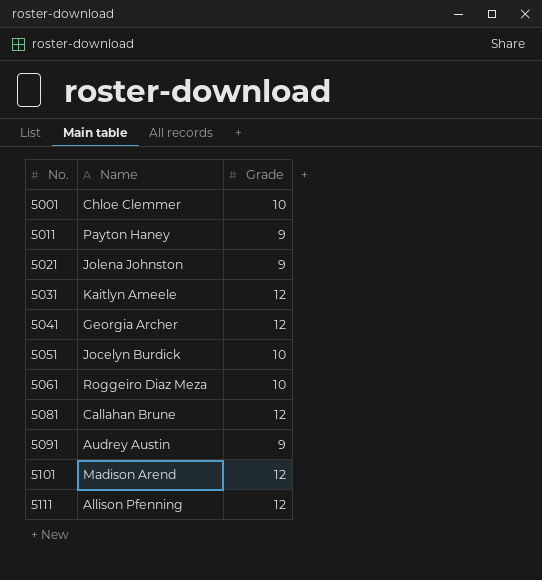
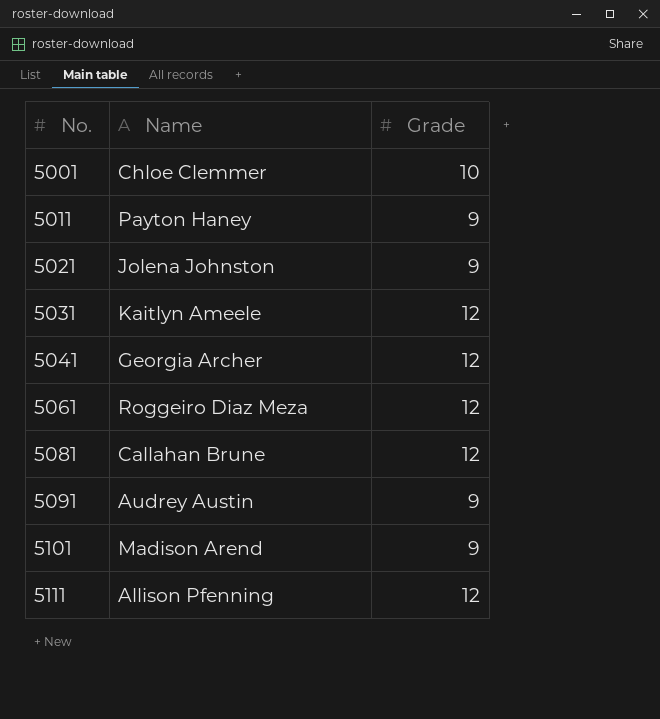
row 5051: Jocelyn Burdick | 10 -> none
5061 | Grade: 10 -> 12
5101 | Grade: 12 -> 9

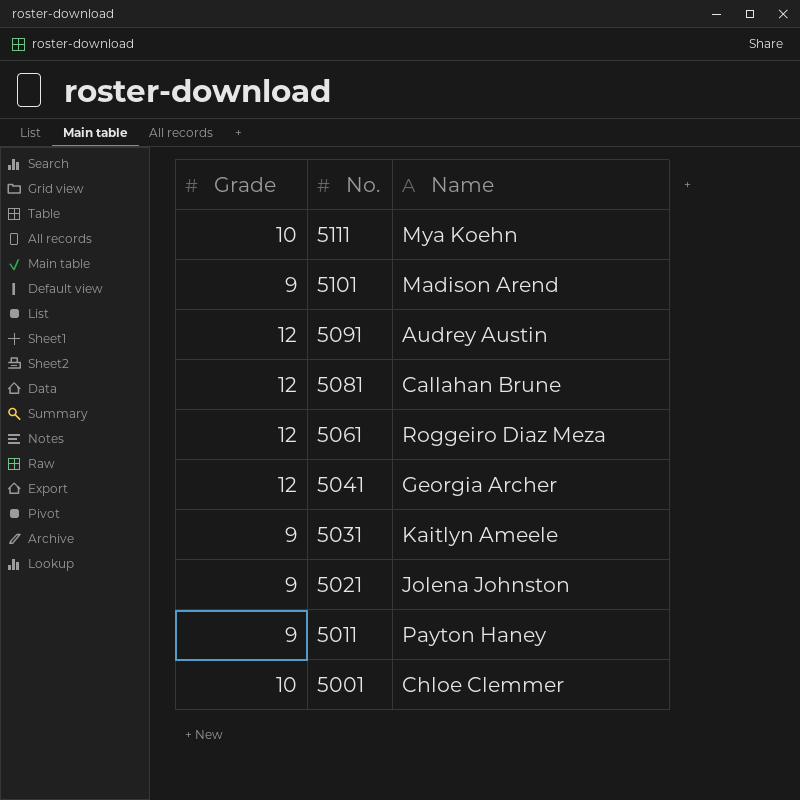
row order: No. ascending -> No. descending
column Grade | position: 3 -> 1
5111 | Grade: 12 -> 10
5111 | Name: Allison Pfenning -> Mya Koehn
5091 | Grade: 9 -> 12
5031 | Grade: 12 -> 9

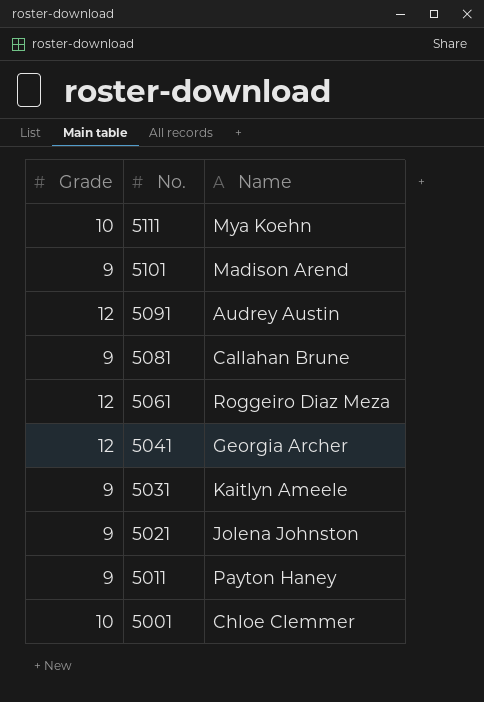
5081 | Grade: 12 -> 9

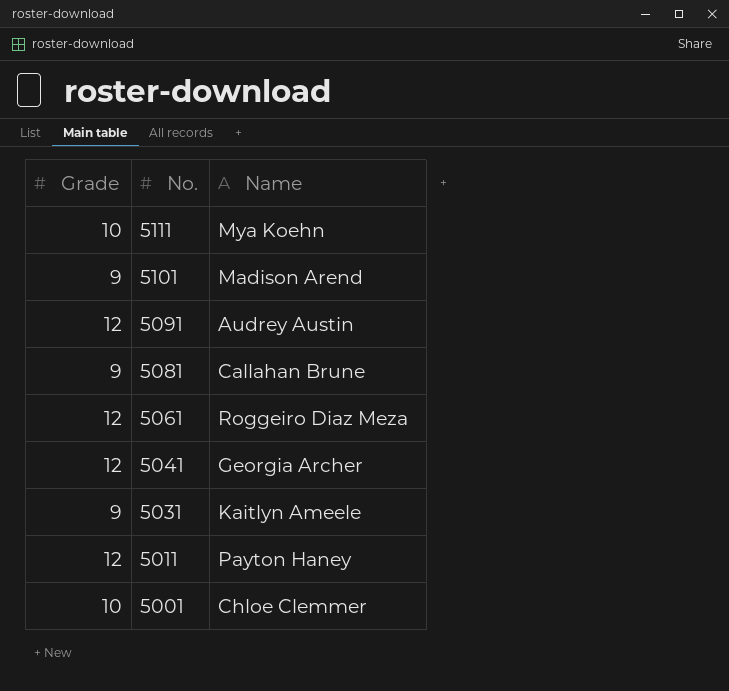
row 5021: 9 | Jolena Johnston -> none
5011 | Grade: 9 -> 12

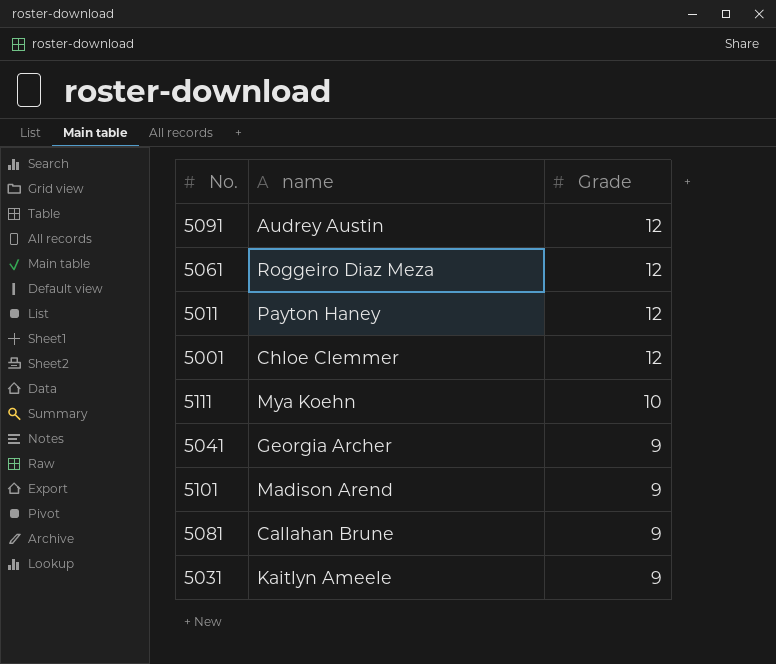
row order: No. descending -> Grade descending
column name: Name -> name
column Grade | position: 1 -> 3
5001 | Grade: 10 -> 12
5041 | Grade: 12 -> 9

